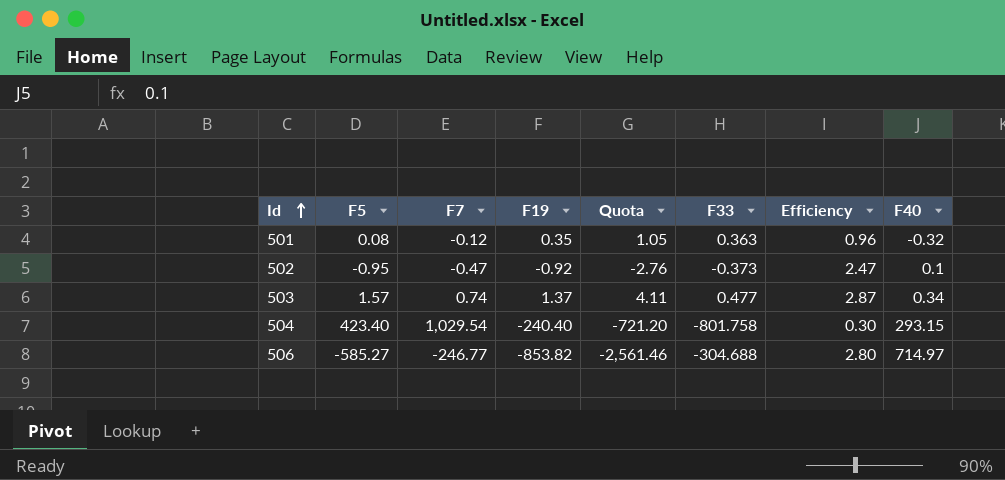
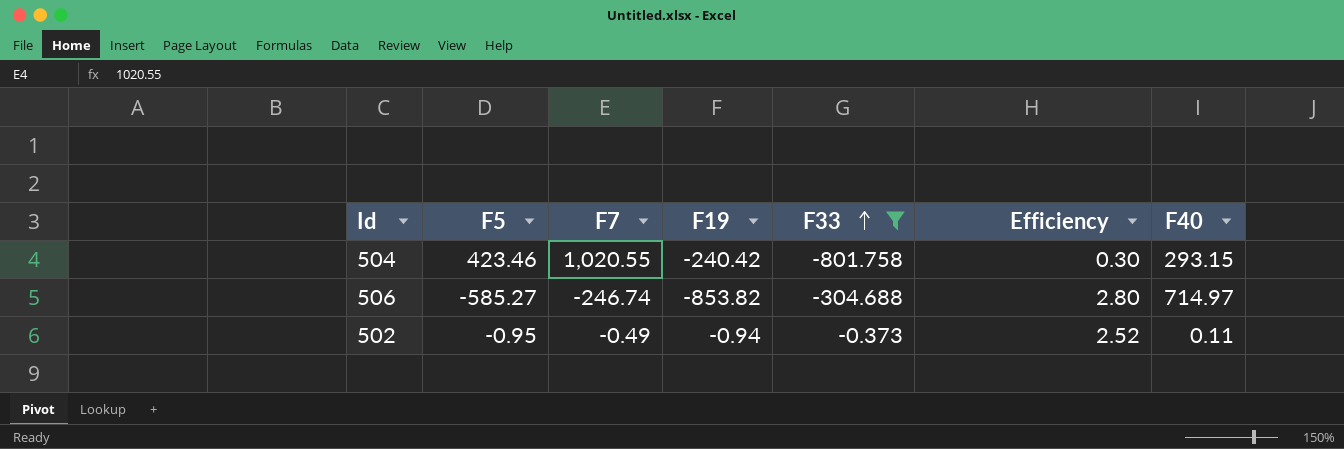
filter: none -> F33 <= -0.373
row order: Id ascending -> F33 ascending
column Quota | formula: [F19] * 3 -> none
504 | F5: 423.40 -> 423.46
504 | F7: 1,029.54 -> 1,020.55
504 | F19: -240.40 -> -240.42
506 | F7: -246.77 -> -246.74
502 | F7: -0.47 -> -0.49
502 | F19: -0.92 -> -0.94
502 | Efficiency: 2.47 -> 2.52
502 | F40: 0.1 -> 0.11

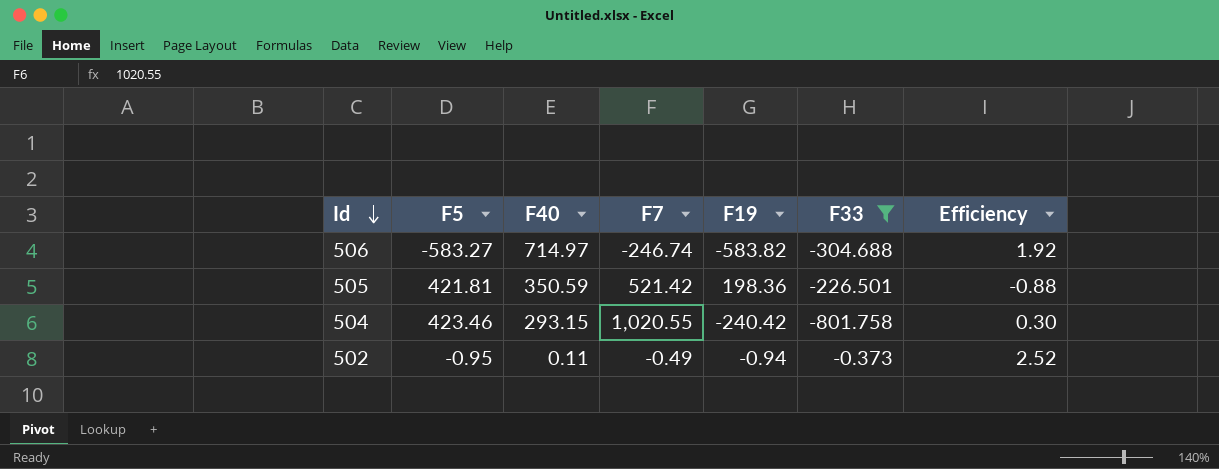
row order: F33 ascending -> Id descending
column F40 | position: 7 -> 3
506 | F5: -585.27 -> -583.27
506 | F19: -853.82 -> -583.82
506 | Efficiency: 2.80 -> 1.92
row 505: none -> 421.81 | 350.59 | 521.42 | 198.36 | -226.501 | -0.88

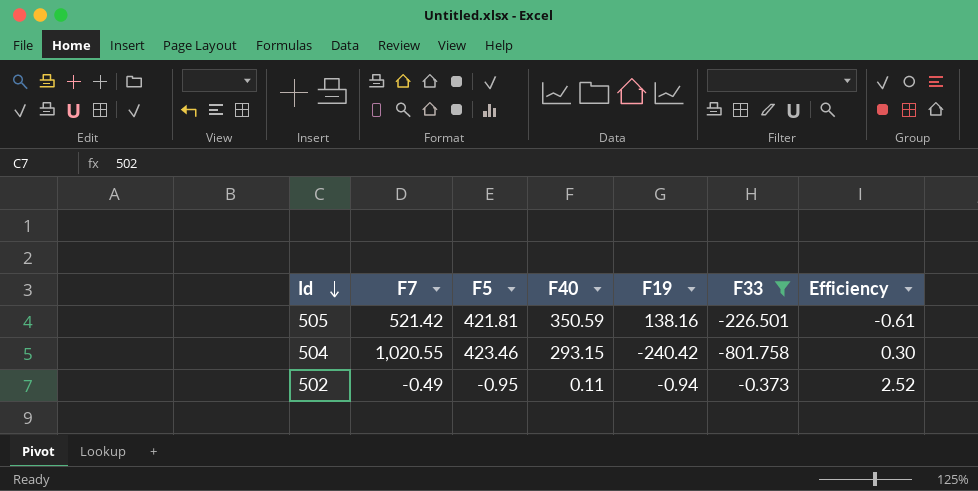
column F7 | position: 4 -> 2
row 506: -583.27 | 714.97 | -246.74 | -583.82 | -304.688 | 1.92 -> none
505 | F19: 198.36 -> 138.16
505 | Efficiency: -0.88 -> -0.61

